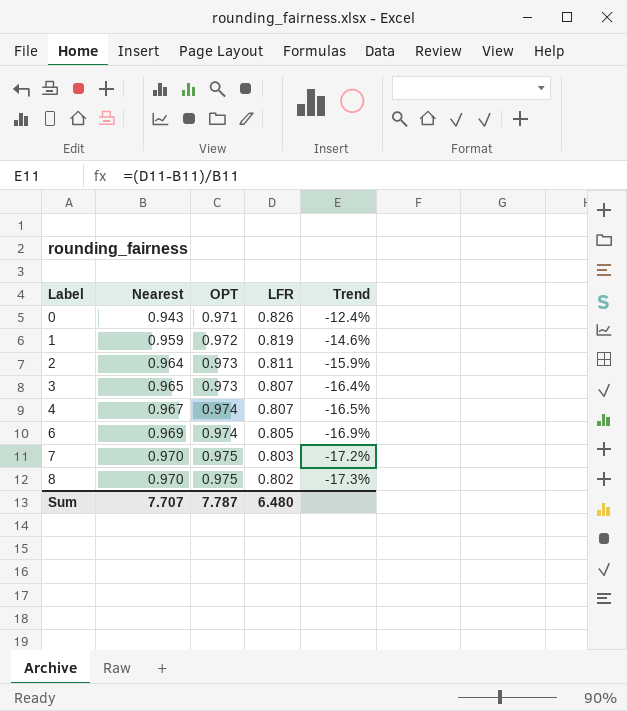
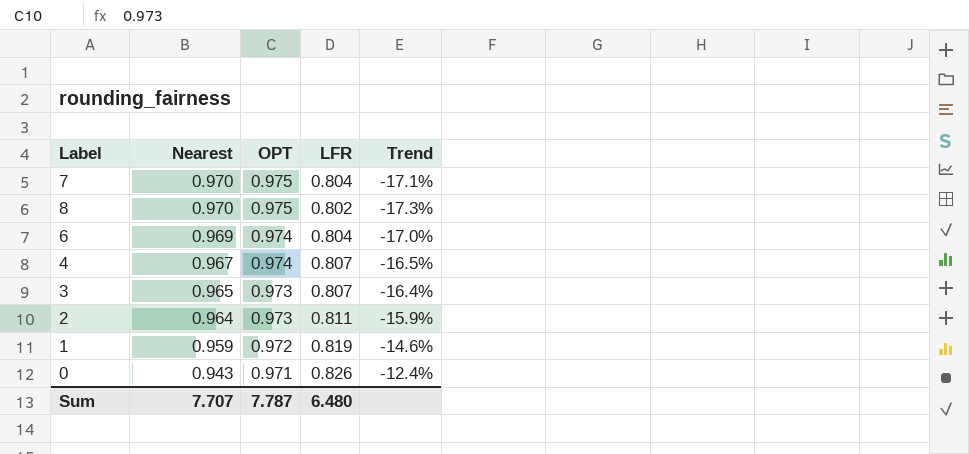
row order: Label ascending -> Nearest descending
7 | LFR: 0.803 -> 0.804
7 | Trend: -17.2% -> -17.1%
6 | LFR: 0.805 -> 0.804
6 | Trend: -16.9% -> -17.0%

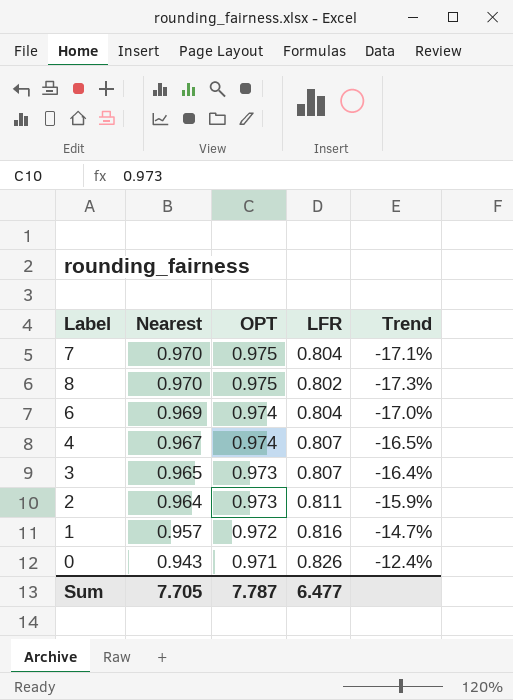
1 | Nearest: 0.959 -> 0.957
1 | LFR: 0.819 -> 0.816
1 | Trend: -14.6% -> -14.7%
Sum | Nearest: 7.707 -> 7.705
Sum | LFR: 6.480 -> 6.477

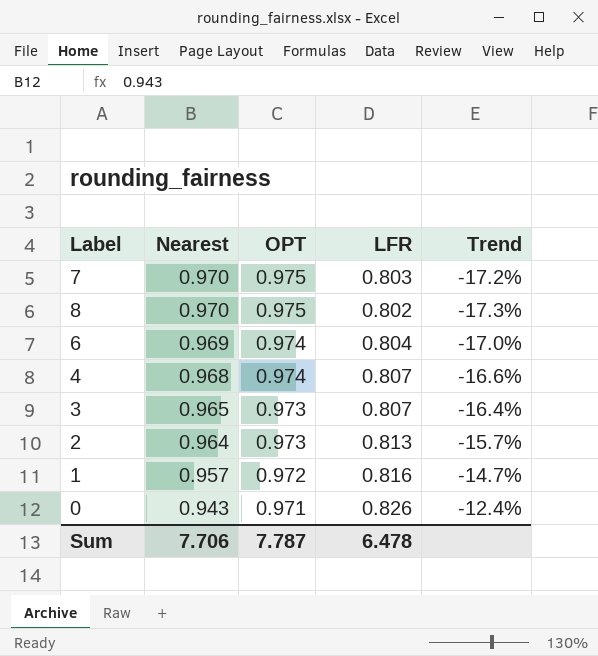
7 | LFR: 0.804 -> 0.803
7 | Trend: -17.1% -> -17.2%
4 | Nearest: 0.967 -> 0.968
4 | Trend: -16.5% -> -16.6%
2 | LFR: 0.811 -> 0.813
2 | Trend: -15.9% -> -15.7%
Sum | Nearest: 7.705 -> 7.706
Sum | LFR: 6.477 -> 6.478

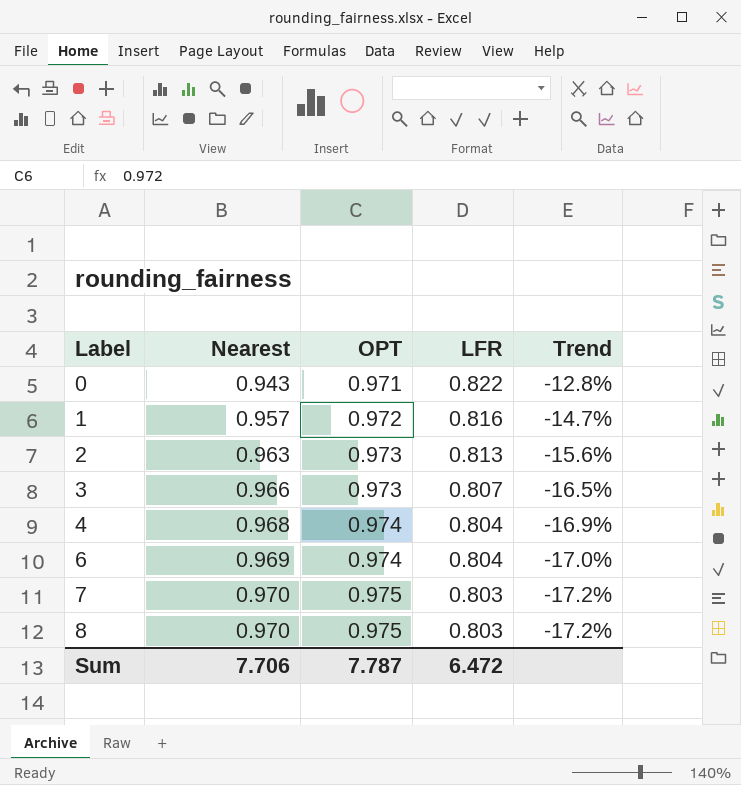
row order: Nearest descending -> Label ascending
0 | LFR: 0.826 -> 0.822
0 | Trend: -12.4% -> -12.8%
2 | Nearest: 0.964 -> 0.963
2 | Trend: -15.7% -> -15.6%
3 | Nearest: 0.965 -> 0.966
3 | Trend: -16.4% -> -16.5%
4 | LFR: 0.807 -> 0.804
4 | Trend: -16.6% -> -16.9%
8 | LFR: 0.802 -> 0.803
8 | Trend: -17.3% -> -17.2%
Sum | LFR: 6.478 -> 6.472

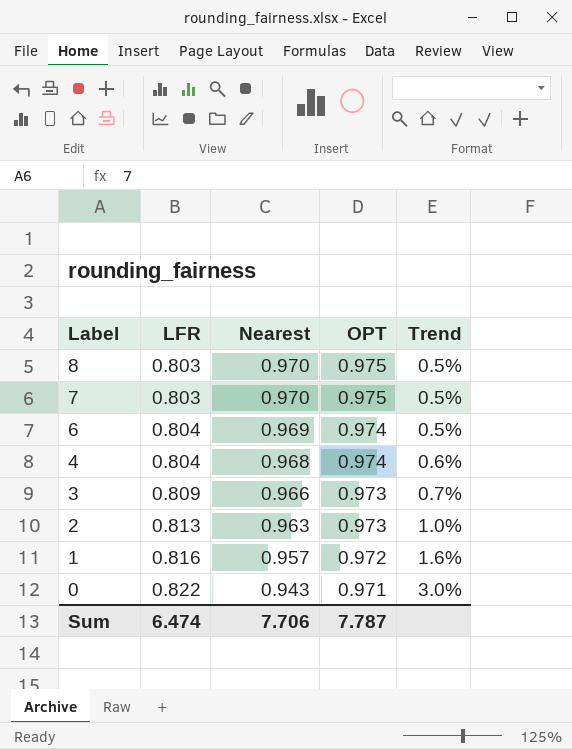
row order: Label ascending -> Label descending
column LFR | position: 4 -> 2
column Trend | formula: ([LFR] - [Nearest]) / [Nearest] -> ([OPT] - [Nearest]) / [Nearest]
3 | LFR: 0.807 -> 0.809
Sum | LFR: 6.472 -> 6.474

